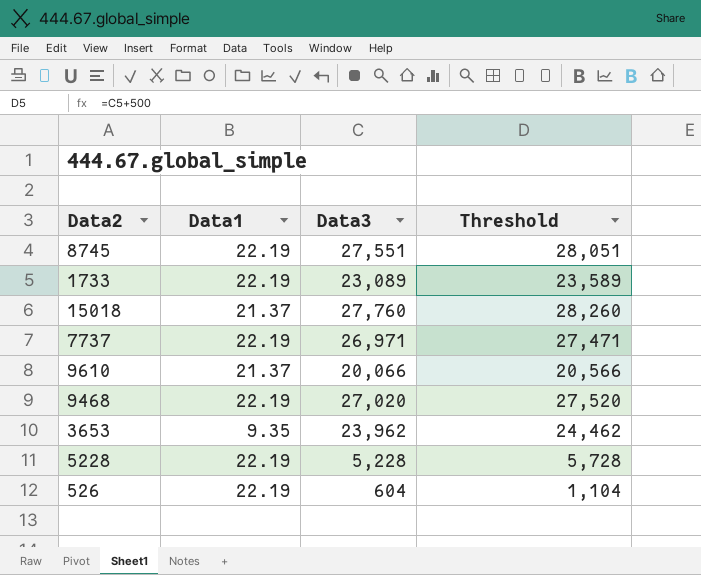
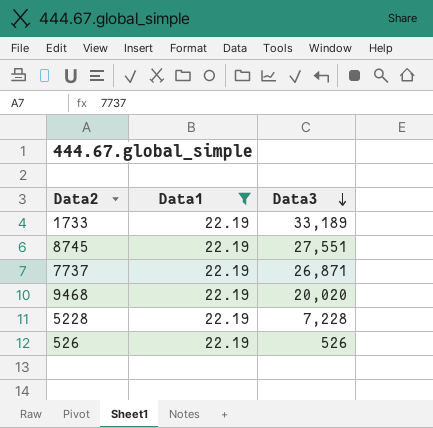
filter: none -> Data1 = 22.19
row order: none -> Data3 descending
column Threshold | formula: [Data3] + 500 -> none
1733 | Data3: 23,089 -> 33,189
7737 | Data3: 26,971 -> 26,871
9468 | Data3: 27,020 -> 20,020
5228 | Data3: 5,228 -> 7,228
526 | Data3: 604 -> 526

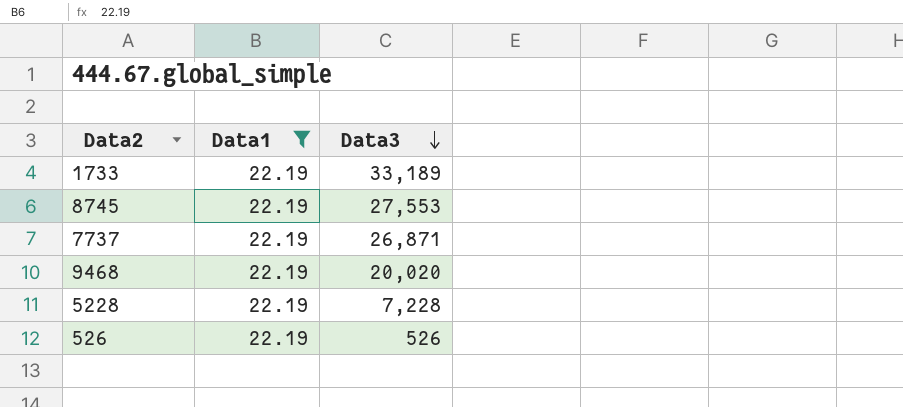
8745 | Data3: 27,551 -> 27,553

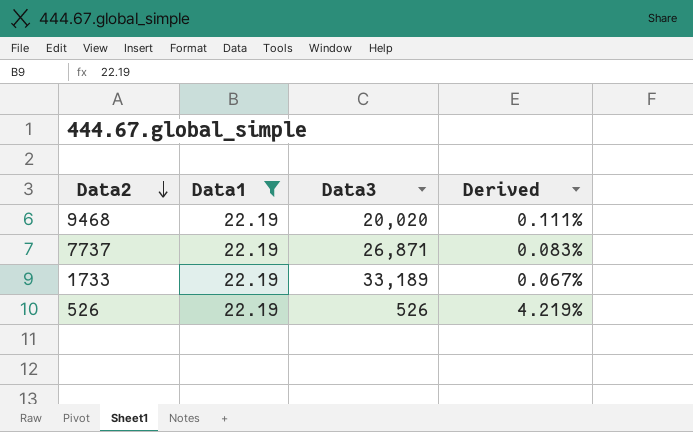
row order: Data3 descending -> Data2 descending
column Derived | formula: none -> [Data1] / [Data3]
row 8745: 22.19 | 27,553 -> none
row 5228: 22.19 | 7,228 -> none

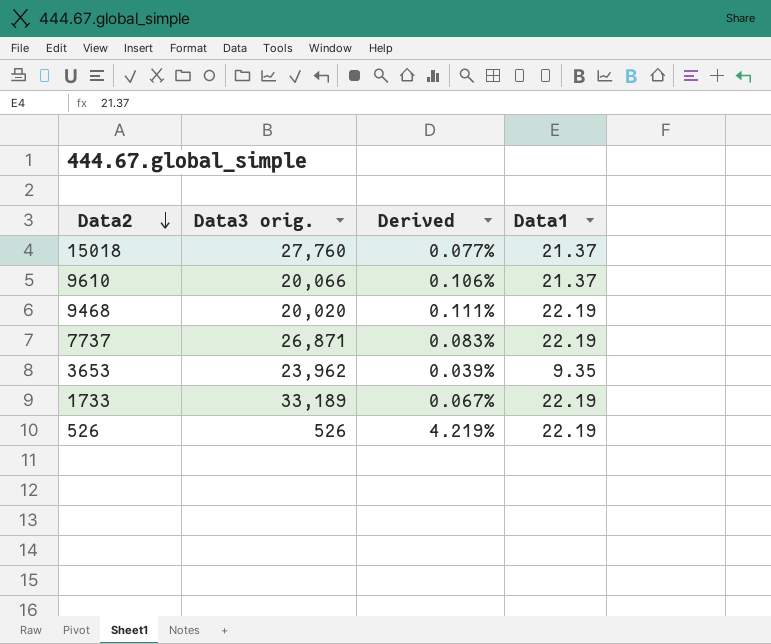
filter: Data1 = 22.19 -> none
column name: Data3 -> Data3 orig.
column Data1 | position: 2 -> 4

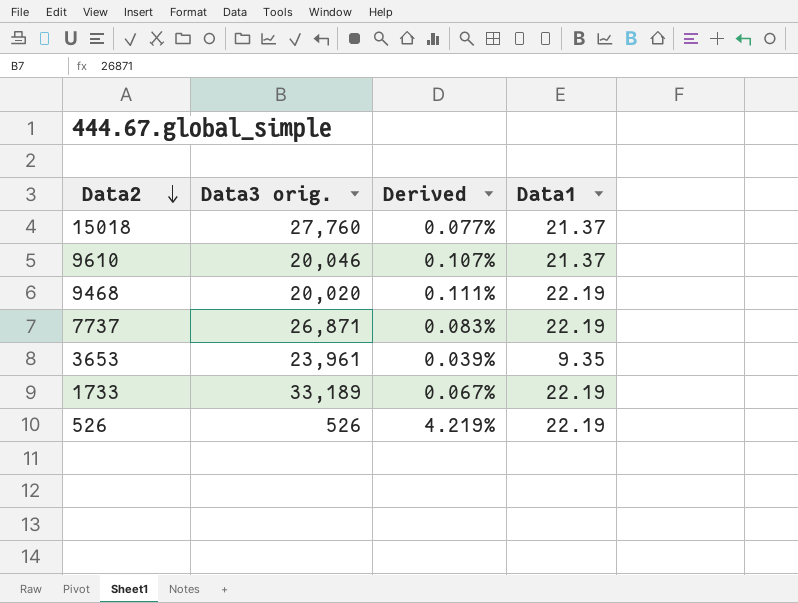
9610 | Data3 orig.: 20,066 -> 20,046
9610 | Derived: 0.106% -> 0.107%
3653 | Data3 orig.: 23,962 -> 23,961

